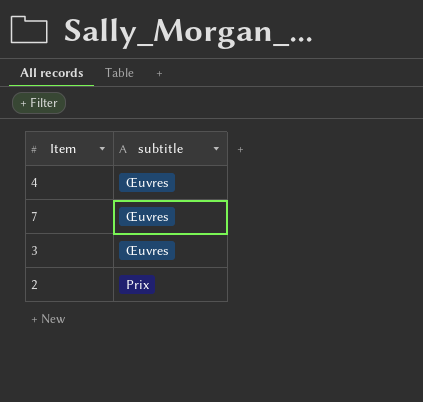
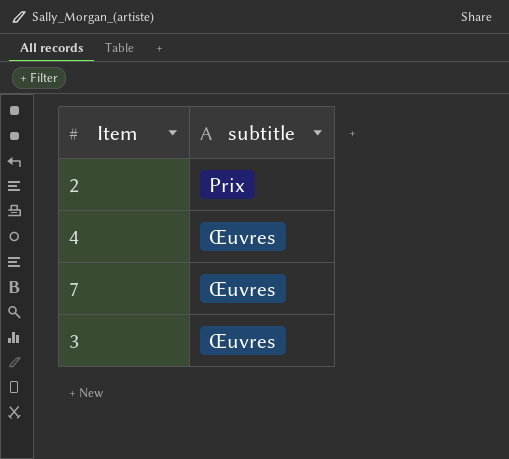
row order: subtitle descending -> subtitle ascending

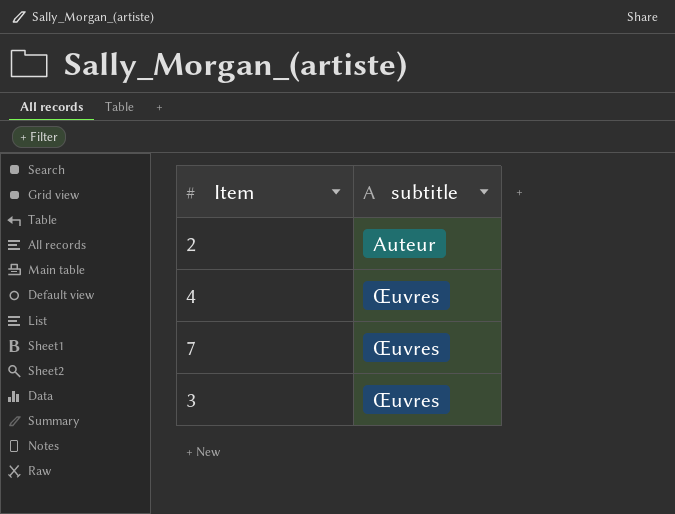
2 | subtitle: Prix -> Auteur

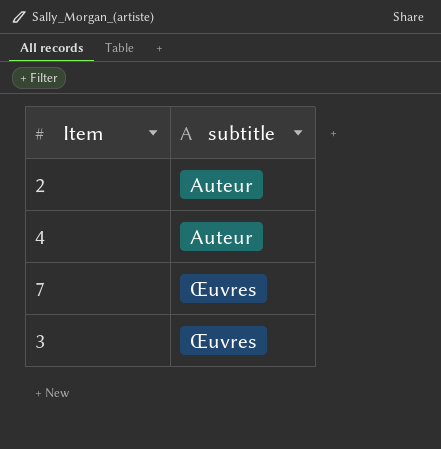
4 | subtitle: Œuvres -> Auteur

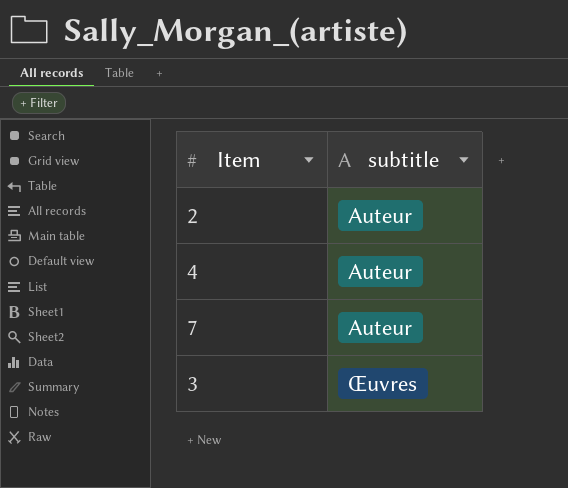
7 | subtitle: Œuvres -> Auteur

